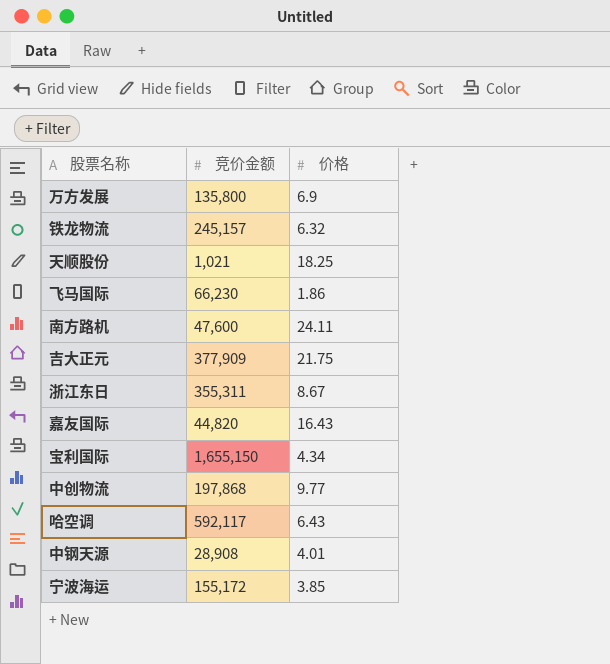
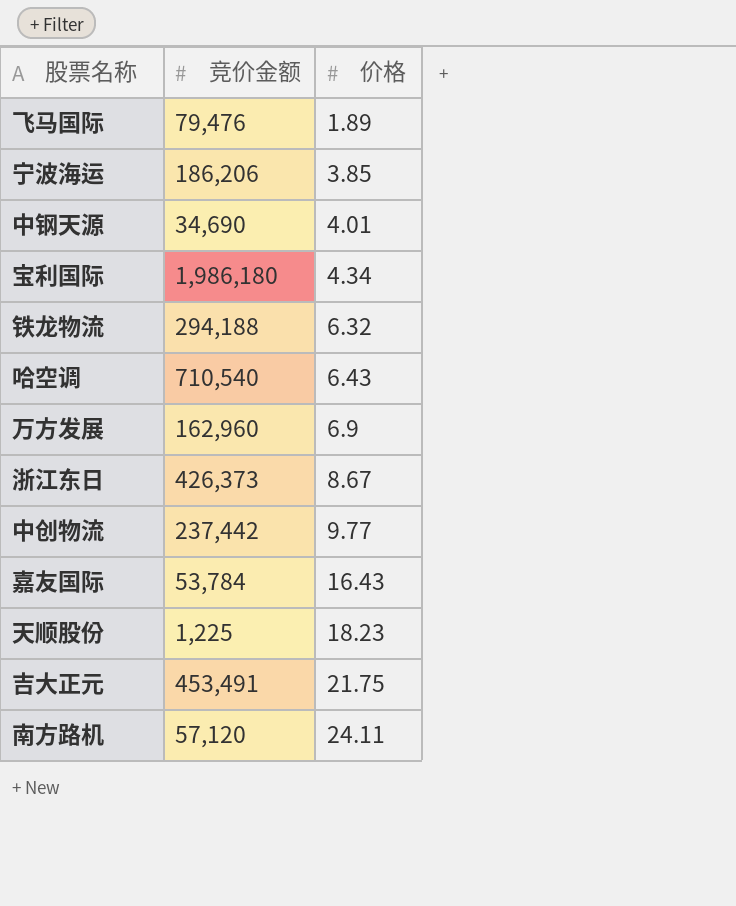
row order: none -> 价格 ascending
飞马国际 | 竞价金额: 66,230 -> 79,476
飞马国际 | 价格: 1.86 -> 1.89
宁波海运 | 竞价金额: 155,172 -> 186,206
中钢天源 | 竞价金额: 28,908 -> 34,690
宝利国际 | 竞价金额: 1,655,150 -> 1,986,180
铁龙物流 | 竞价金额: 245,157 -> 294,188
哈空调 | 竞价金额: 592,117 -> 710,540
万方发展 | 竞价金额: 135,800 -> 162,960
浙江东日 | 竞价金额: 355,311 -> 426,373
中创物流 | 竞价金额: 197,868 -> 237,442
嘉友国际 | 竞价金额: 44,820 -> 53,784
天顺股份 | 竞价金额: 1,021 -> 1,225
天顺股份 | 价格: 18.25 -> 18.23
吉大正元 | 竞价金额: 377,909 -> 453,491
南方路机 | 竞价金额: 47,600 -> 57,120

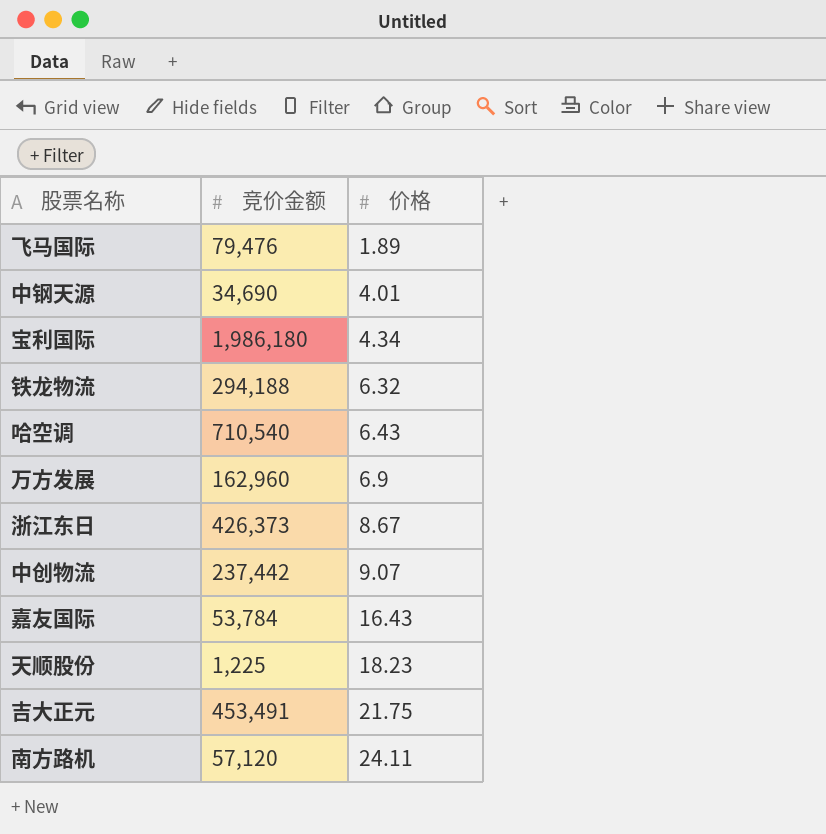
row 宁波海运: 186,206 | 3.85 -> none
中创物流 | 价格: 9.77 -> 9.07

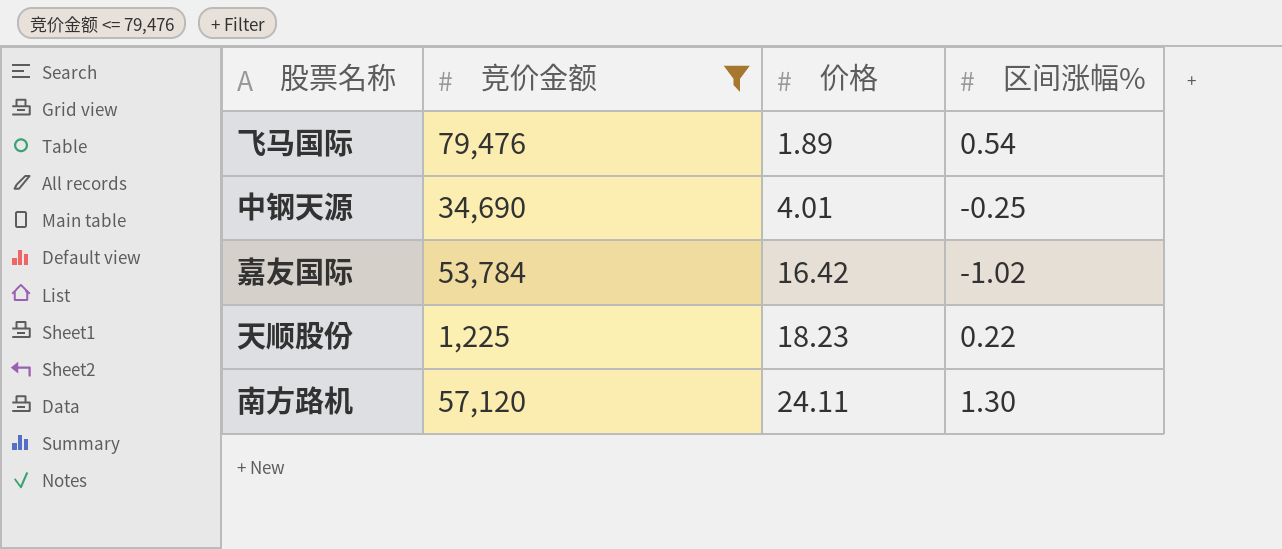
filter: none -> 竞价金额 <= 79,476
column 区间涨幅% | position: none -> 4
嘉友国际 | 价格: 16.43 -> 16.42

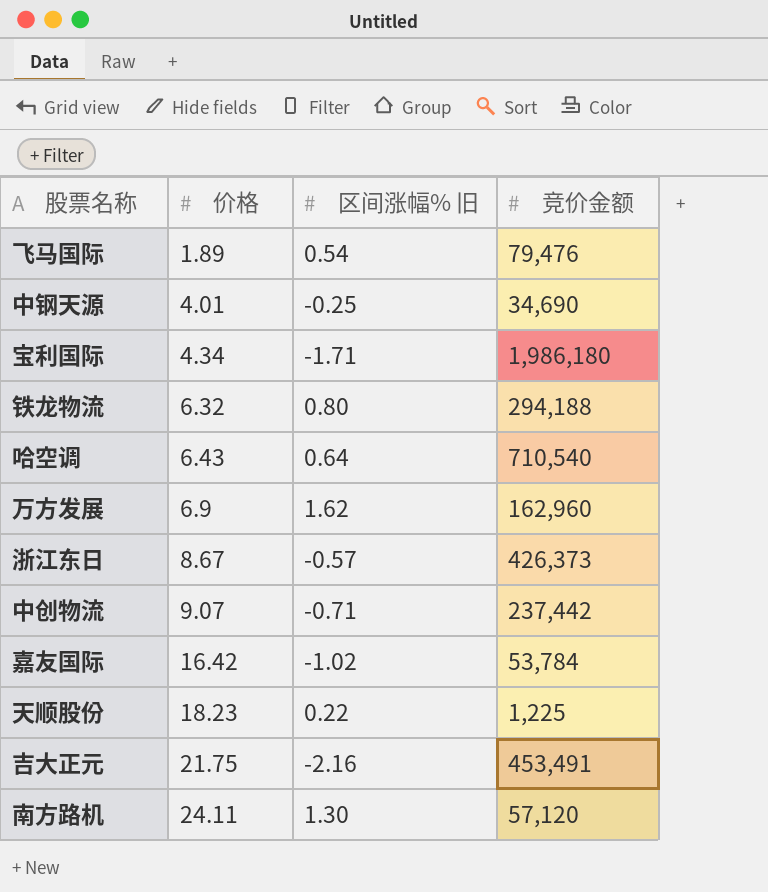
filter: 竞价金额 <= 79,476 -> none
column name: 区间涨幅% -> 区间涨幅% 旧
column 竞价金额 | position: 2 -> 4

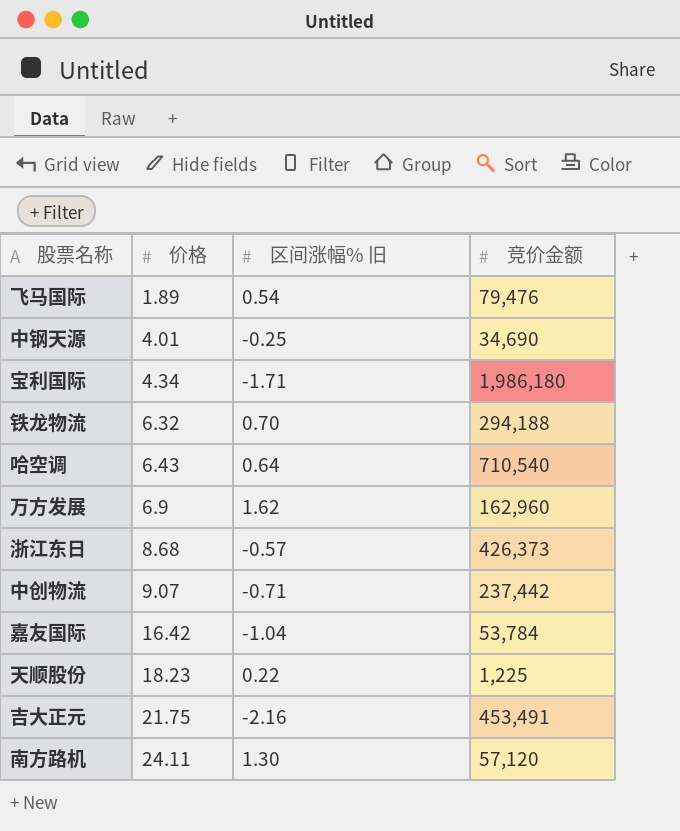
铁龙物流 | 区间涨幅% 旧: 0.80 -> 0.70
浙江东日 | 价格: 8.67 -> 8.68
嘉友国际 | 区间涨幅% 旧: -1.02 -> -1.04

